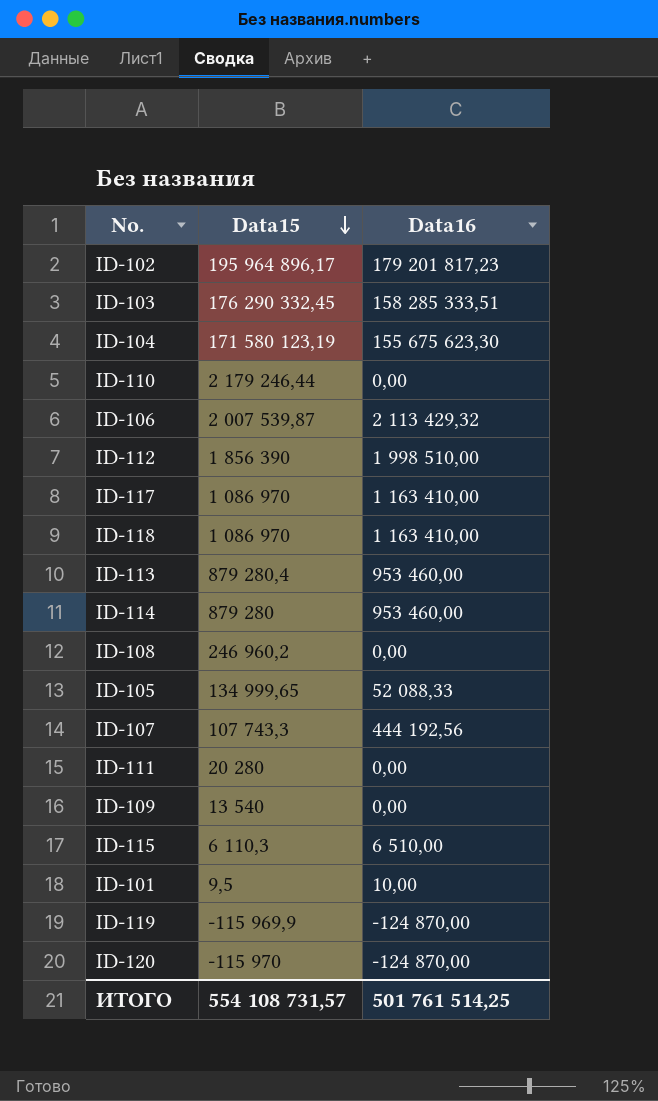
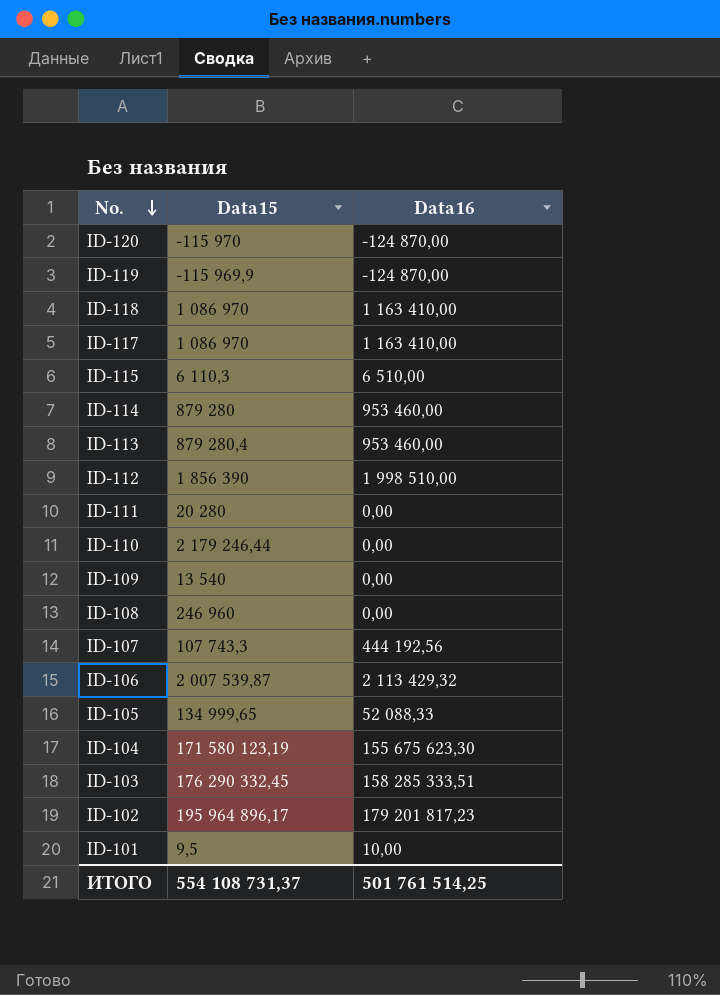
row order: Data15 descending -> No. descending
ID-108 | Data15: 246 960,2 -> 246 960
ИТОГО | Data15: 554 108 731,57 -> 554 108 731,37

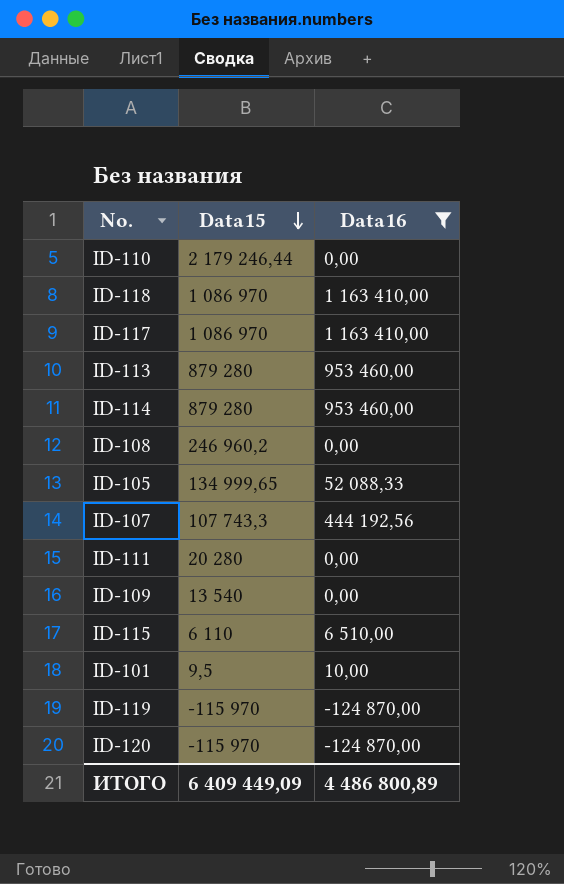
filter: none -> Data16 <= 1 163 410,00
row order: No. descending -> Data15 descending
ID-113 | Data15: 879 280,4 -> 879 280
ID-108 | Data15: 246 960 -> 246 960,2
ID-115 | Data15: 6 110,3 -> 6 110
ID-119 | Data15: -115 969,9 -> -115 970
ИТОГО | Data15: 554 108 731,37 -> 6 409 449,09
ИТОГО | Data16: 501 761 514,25 -> 4 486 800,89

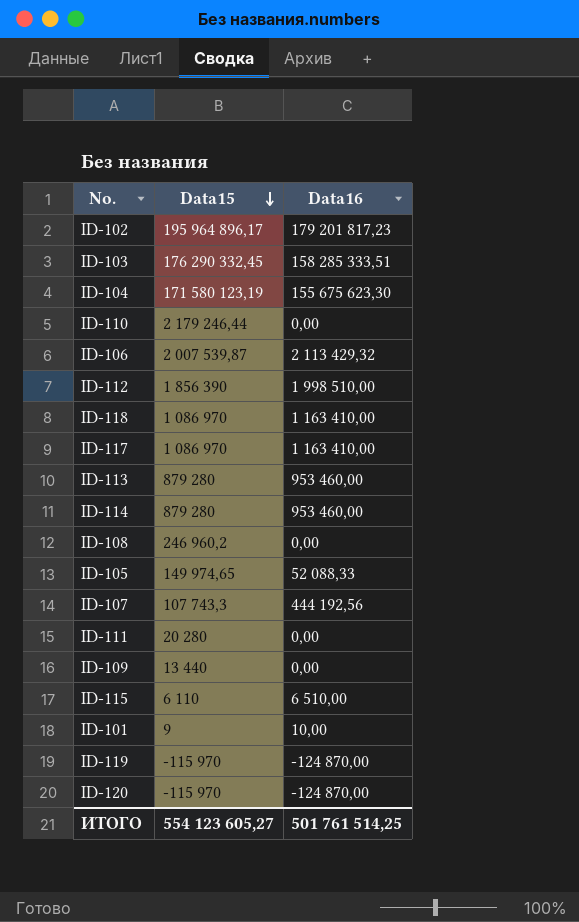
filter: Data16 <= 1 163 410,00 -> none
ID-105 | Data15: 134 999,65 -> 149 974,65
ID-109 | Data15: 13 540 -> 13 440
ID-101 | Data15: 9,5 -> 9
ИТОГО | Data15: 6 409 449,09 -> 554 123 605,27
ИТОГО | Data16: 4 486 800,89 -> 501 761 514,25

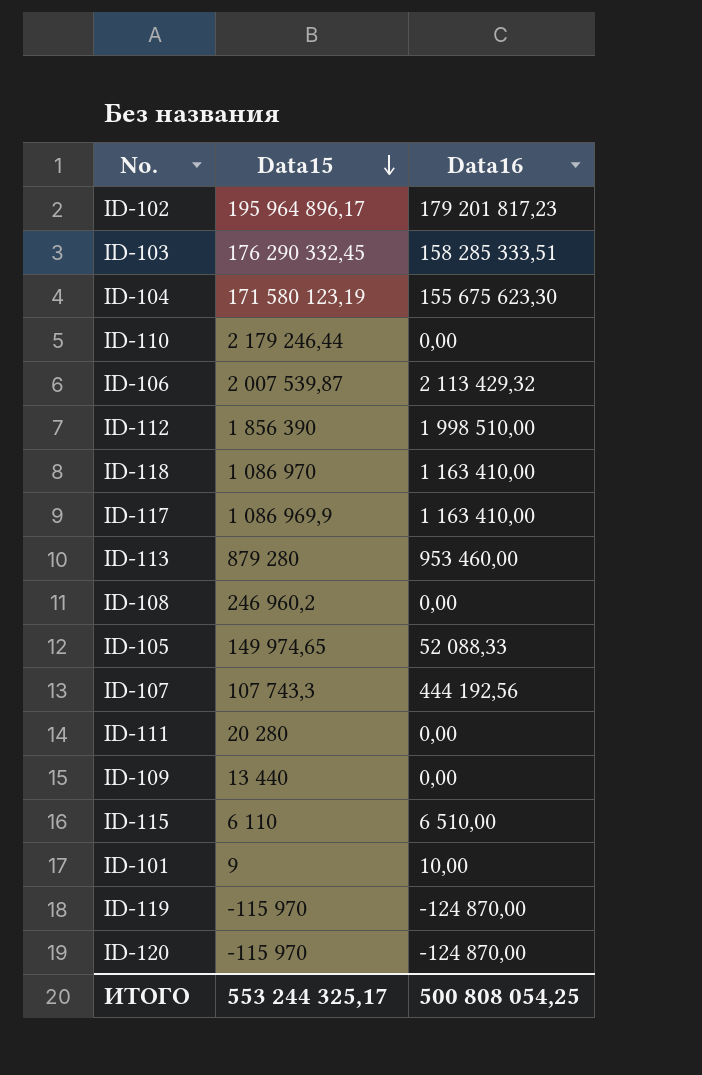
row ID-114: 879 280 | 953 460,00 -> none
ID-117 | Data15: 1 086 970 -> 1 086 969,9
ИТОГО | Data15: 554 123 605,27 -> 553 244 325,17
ИТОГО | Data16: 501 761 514,25 -> 500 808 054,25

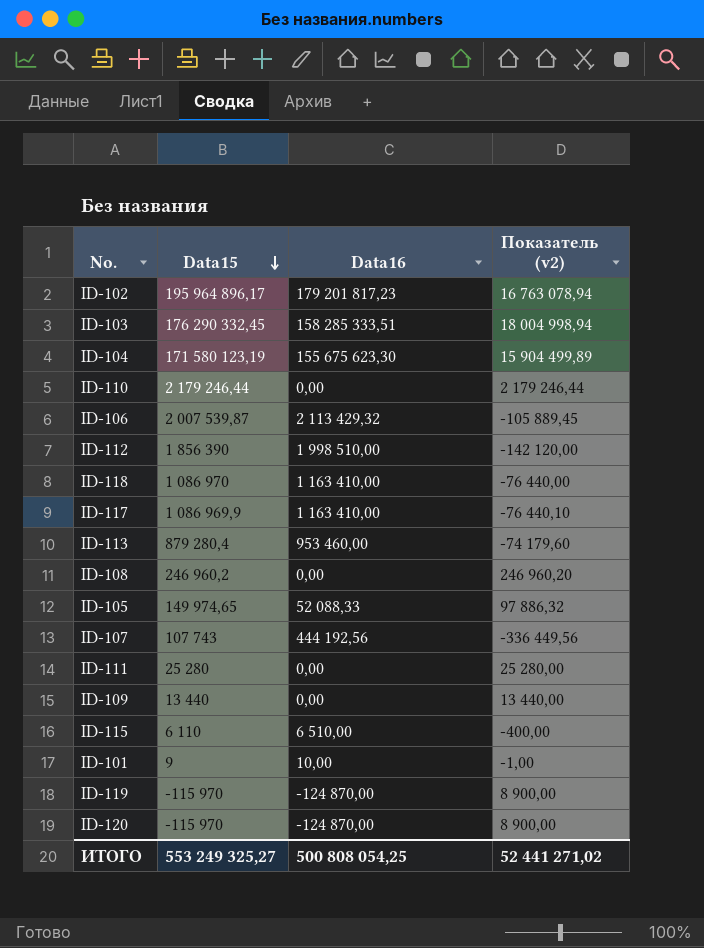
column Показатель (v2) | formula: none -> [Data15] - [Data16]
ID-113 | Data15: 879 280 -> 879 280,4
ID-107 | Data15: 107 743,3 -> 107 743
ID-111 | Data15: 20 280 -> 25 280
ИТОГО | Data15: 553 244 325,17 -> 553 249 325,27

